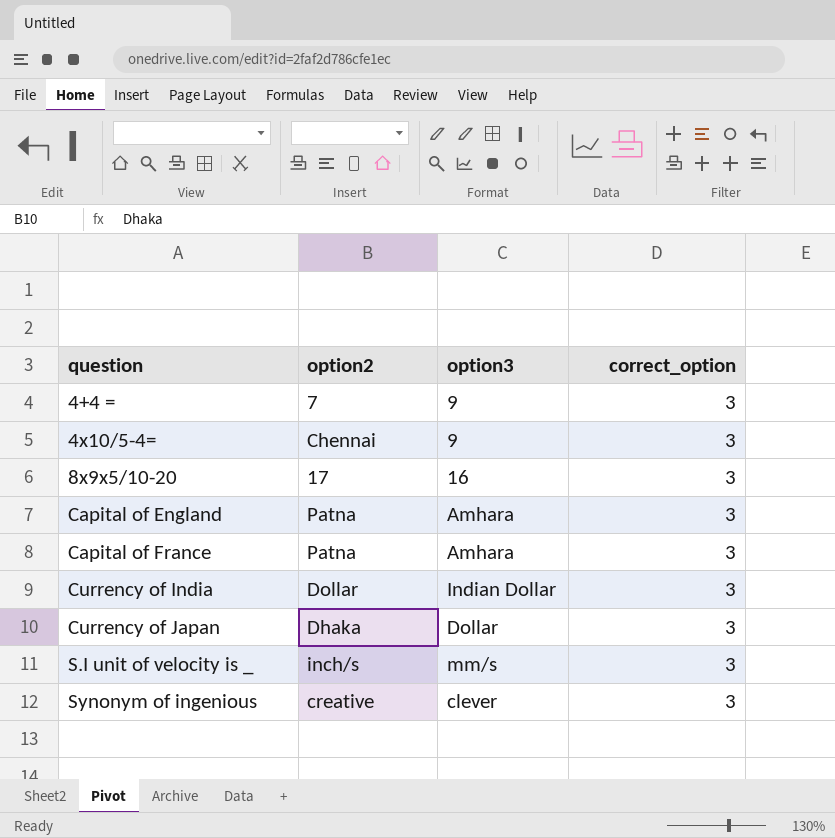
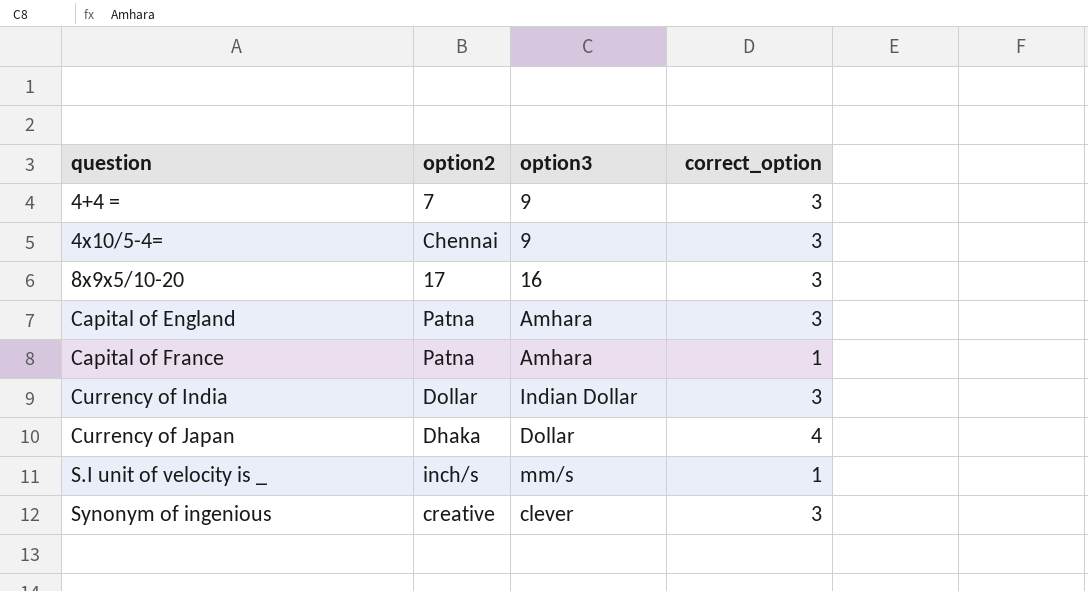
Capital of France | correct_option: 3 -> 1
Currency of Japan | correct_option: 3 -> 4
S.I unit of velocity is _ | correct_option: 3 -> 1

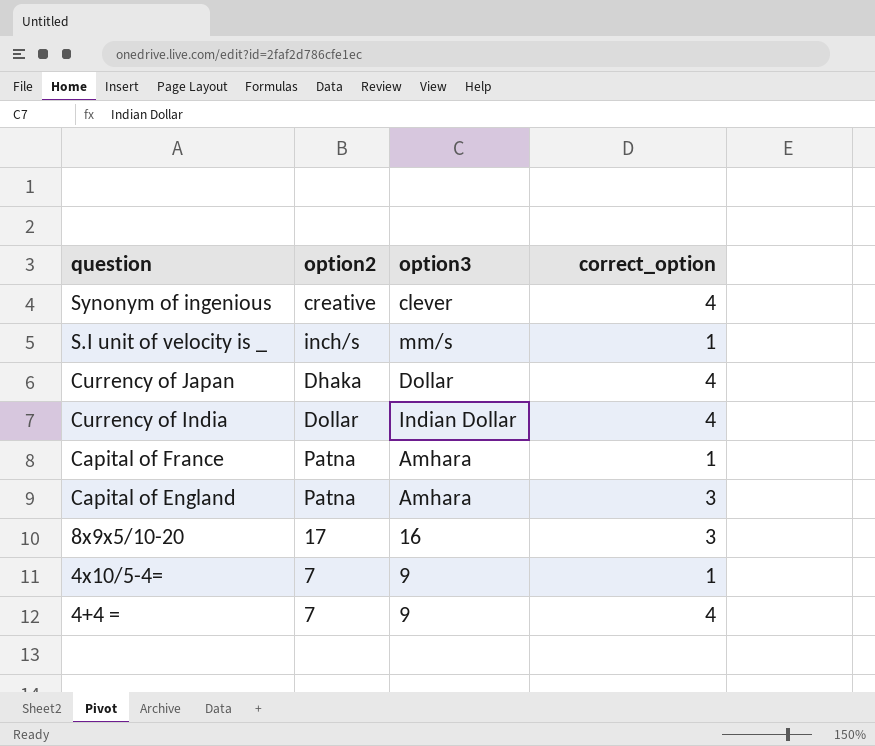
row order: question ascending -> question descending
Synonym of ingenious | correct_option: 3 -> 4
Currency of India | correct_option: 3 -> 4
4x10/5-4= | option2: Chennai -> 7
4x10/5-4= | correct_option: 3 -> 1
4+4 = | correct_option: 3 -> 4

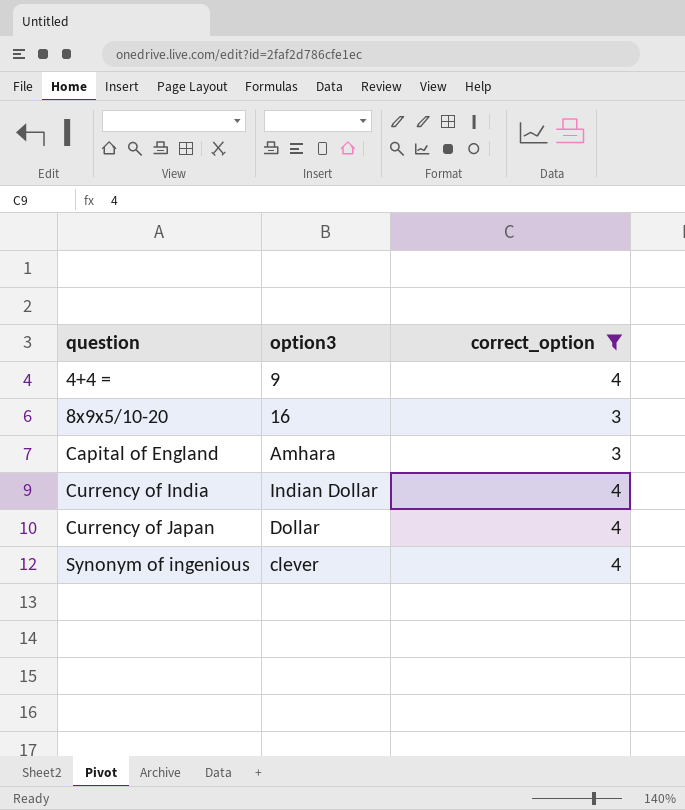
filter: none -> correct_option != 1
row order: question descending -> question ascending
column option2 | position: 2 -> none

